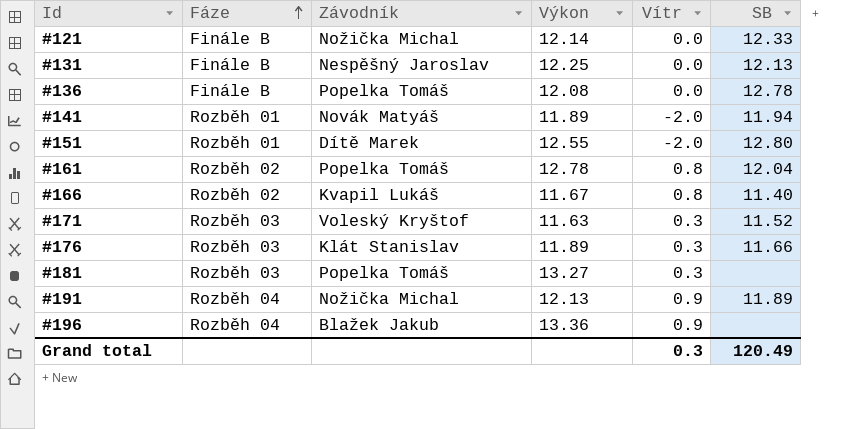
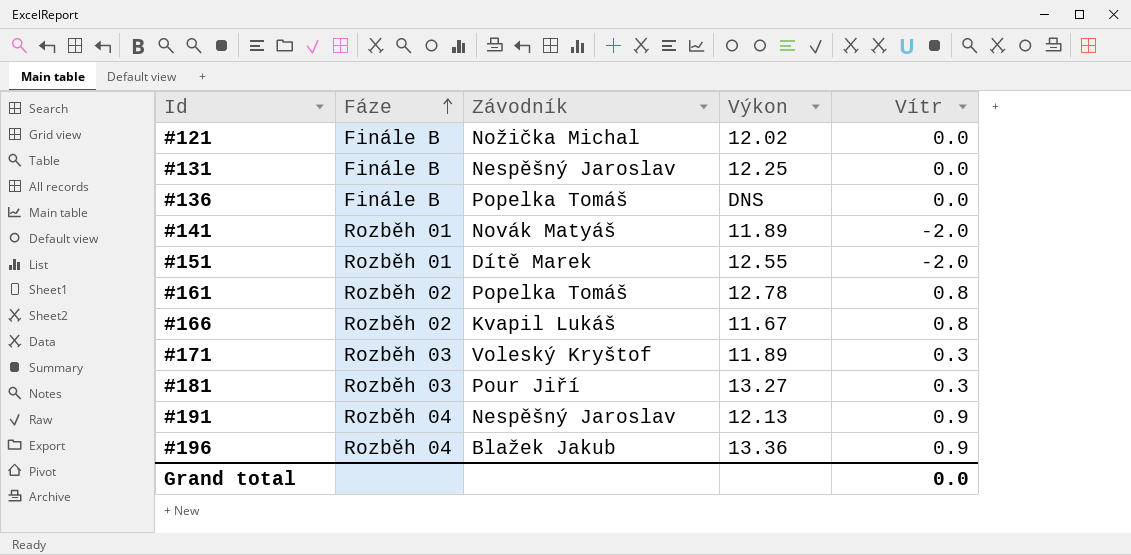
column SB | position: 6 -> none
row #176: Rozběh 03 | Klát Stanislav | 11.89 | 0.3 | 11.66 -> none
#121 | Výkon: 12.14 -> 12.02
#136 | Výkon: 12.08 -> DNS
#171 | Výkon: 11.63 -> 11.89
#181 | Závodník: Popelka Tomáš -> Pour Jiří
#191 | Závodník: Nožička Michal -> Nespěšný Jaroslav
Grand total | Vítr: 0.3 -> 0.0

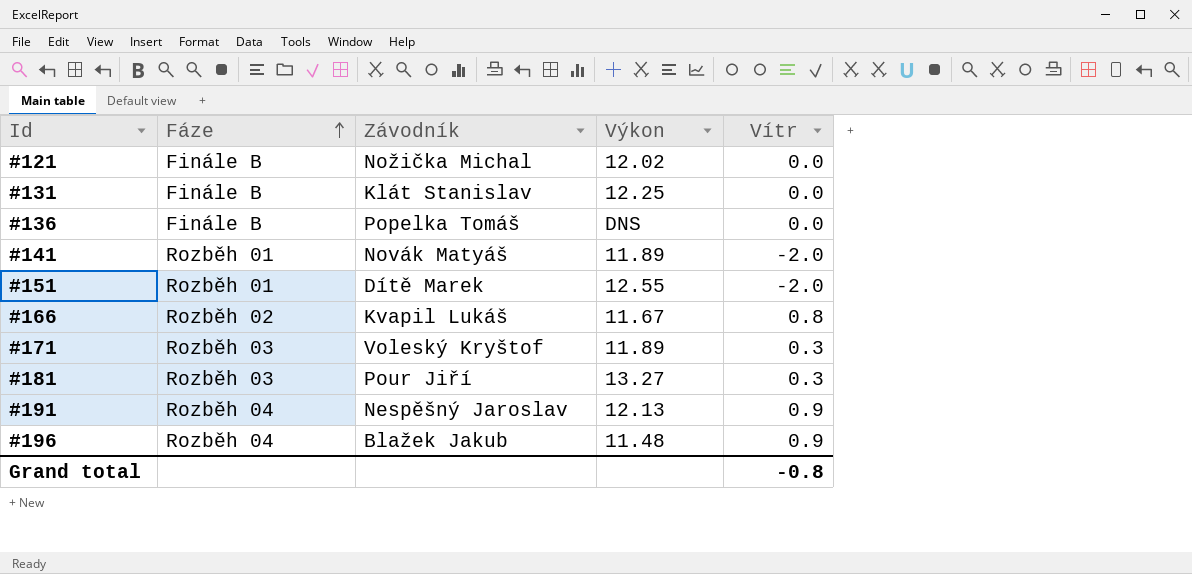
row #161: Rozběh 02 | Popelka Tomáš | 12.78 | 0.8 -> none
#131 | Závodník: Nespěšný Jaroslav -> Klát Stanislav
#196 | Výkon: 13.36 -> 11.48
Grand total | Vítr: 0.0 -> -0.8

